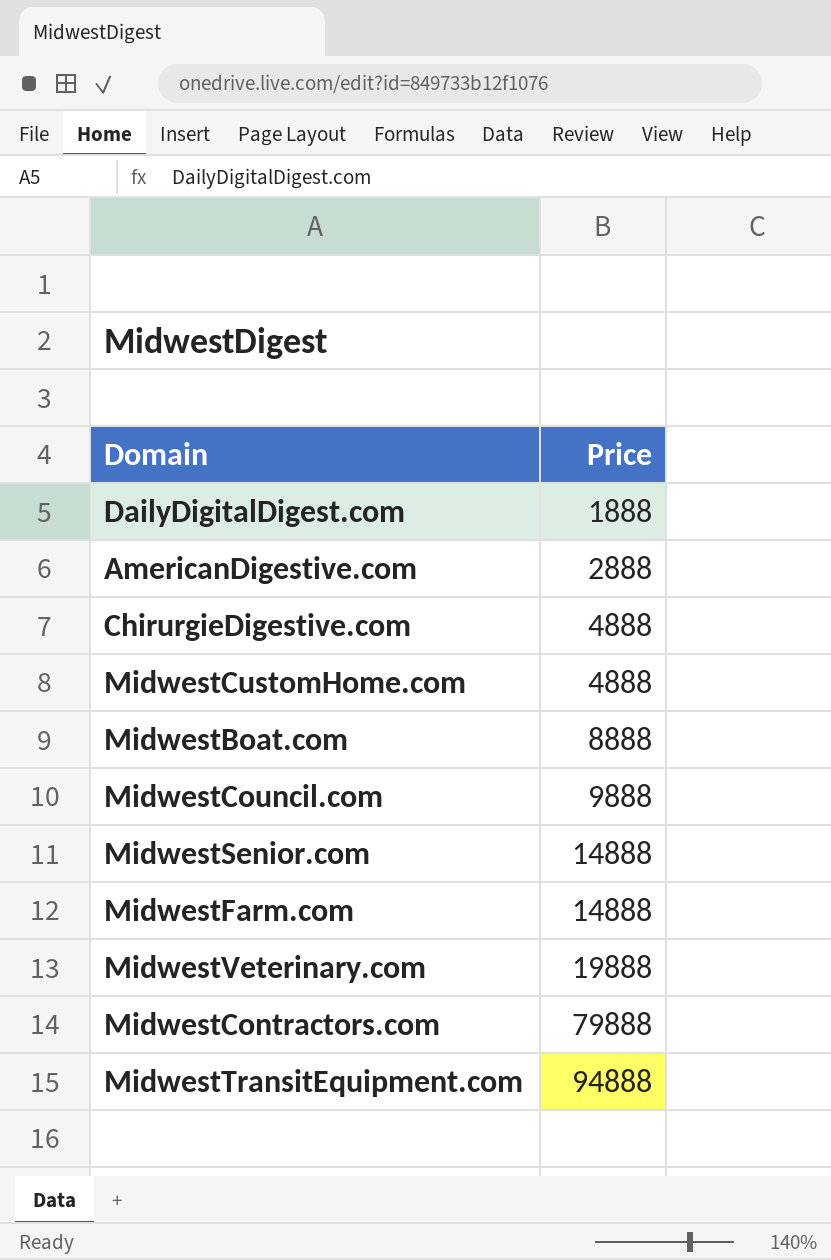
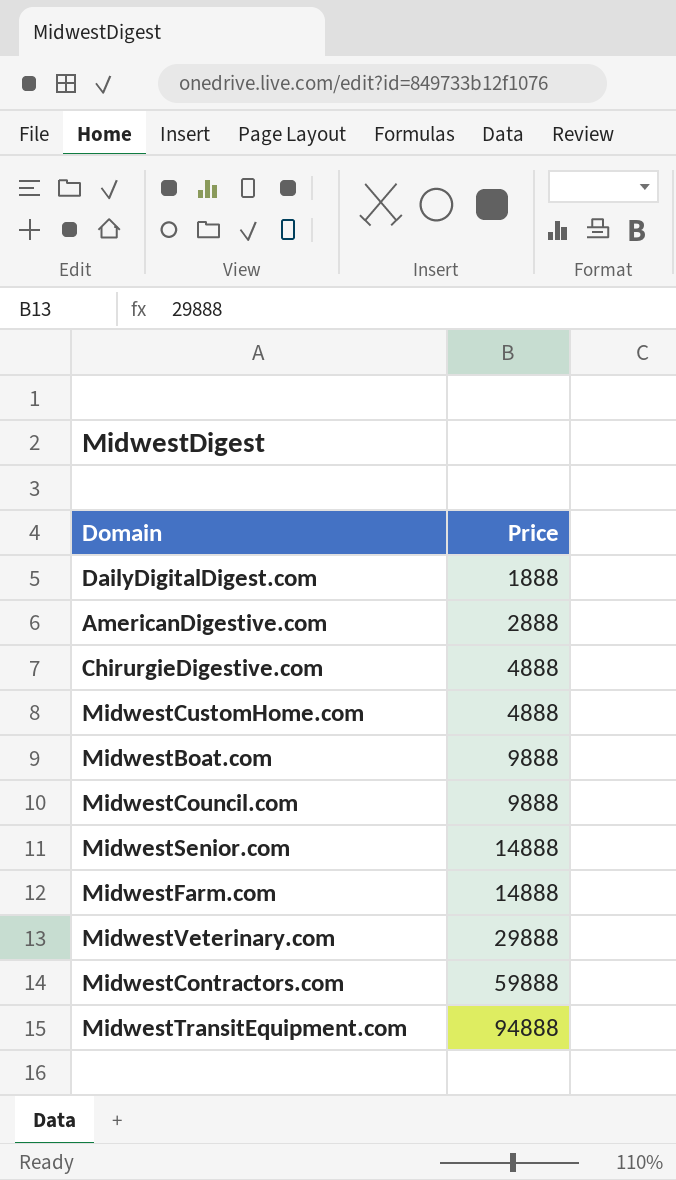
MidwestBoat.com | Price: 8888 -> 9888
MidwestVeterinary.com | Price: 19888 -> 29888
MidwestContractors.com | Price: 79888 -> 59888

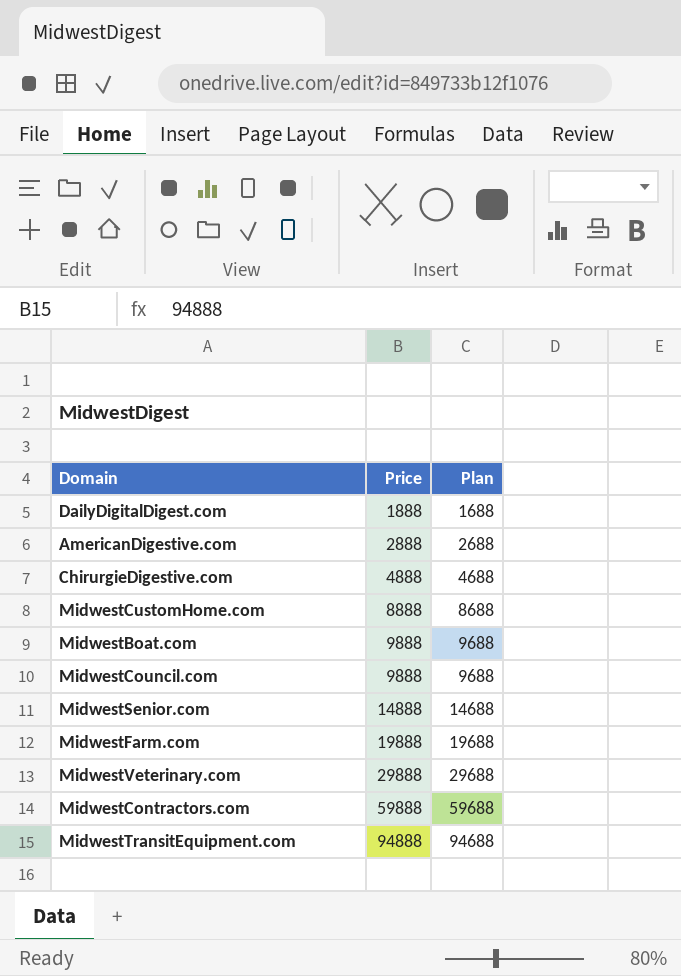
column Plan | formula: none -> [Price] - 200
MidwestCustomHome.com | Price: 4888 -> 8888
MidwestFarm.com | Price: 14888 -> 19888

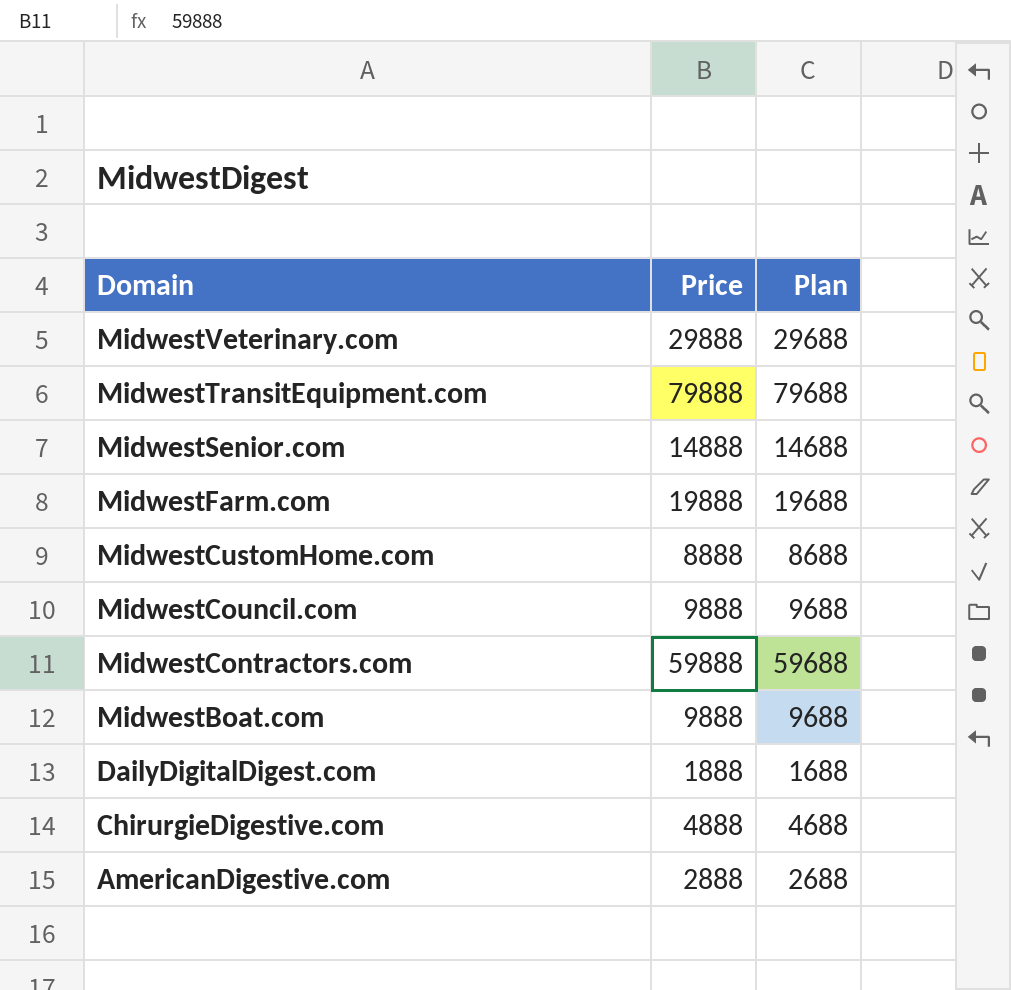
row order: Price ascending -> Domain descending
MidwestTransitEquipment.com | Price: 94888 -> 79888
MidwestTransitEquipment.com | Plan: 94688 -> 79688

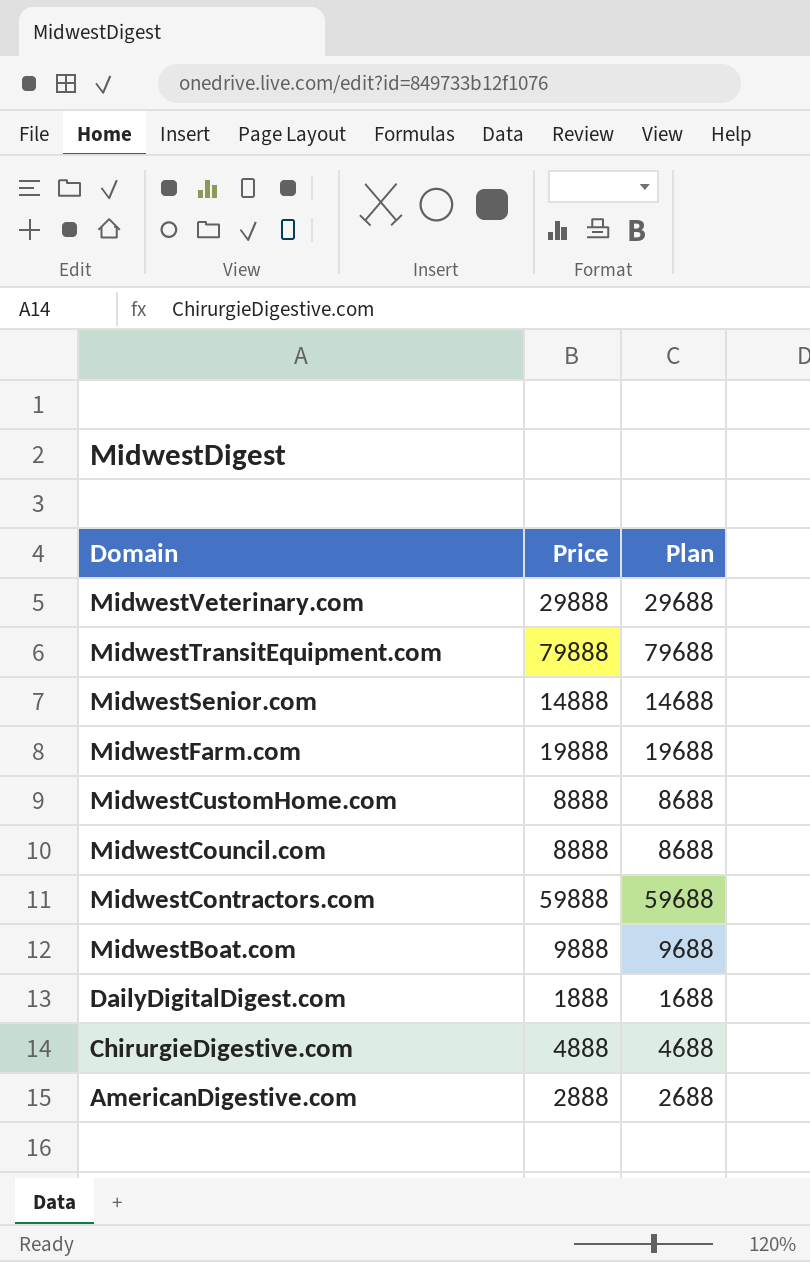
MidwestCouncil.com | Price: 9888 -> 8888
MidwestCouncil.com | Plan: 9688 -> 8688

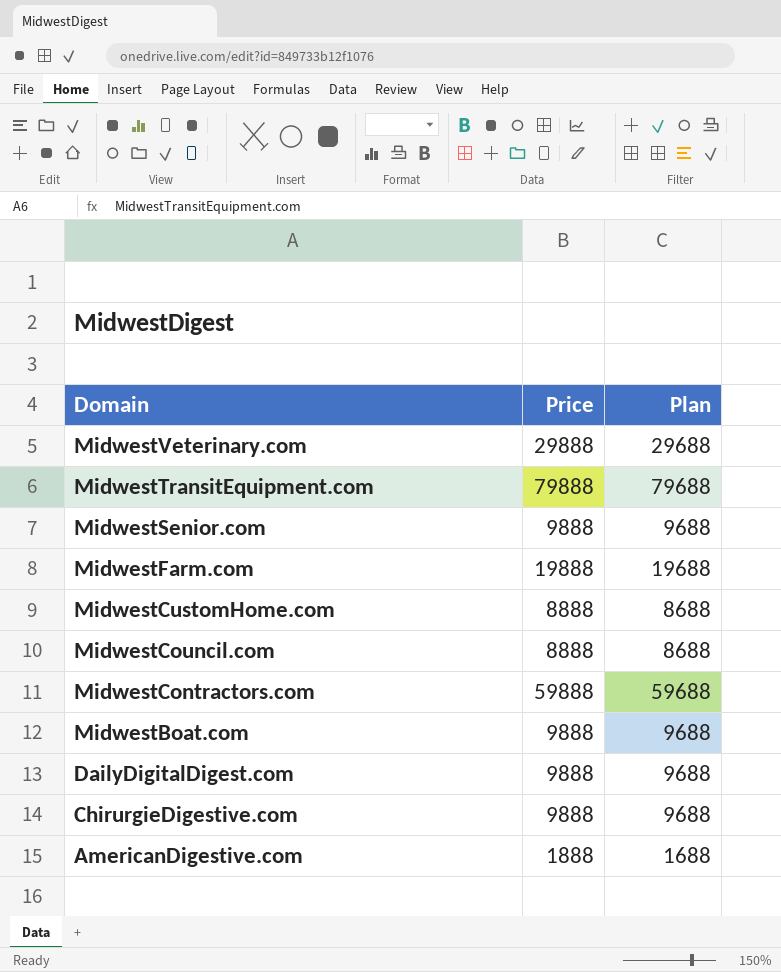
MidwestSenior.com | Price: 14888 -> 9888
MidwestSenior.com | Plan: 14688 -> 9688
DailyDigitalDigest.com | Price: 1888 -> 9888
DailyDigitalDigest.com | Plan: 1688 -> 9688
ChirurgieDigestive.com | Price: 4888 -> 9888
ChirurgieDigestive.com | Plan: 4688 -> 9688
AmericanDigestive.com | Price: 2888 -> 1888
AmericanDigestive.com | Plan: 2688 -> 1688

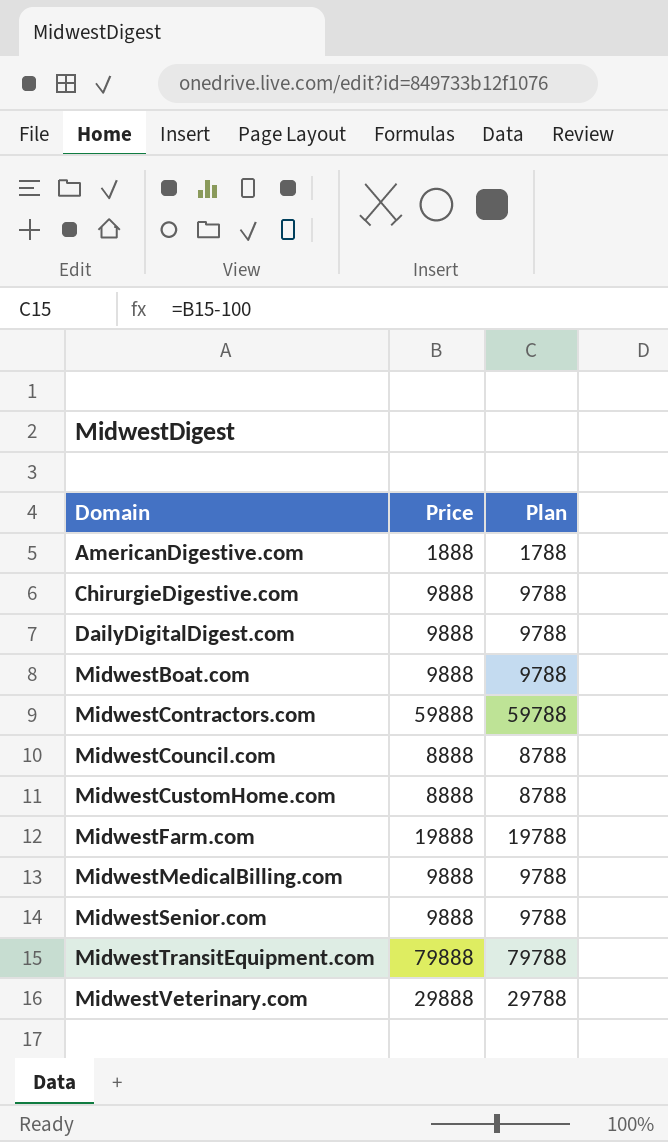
row order: Domain descending -> Domain ascending
column Plan | formula: [Price] - 200 -> [Price] - 100
row MidwestMedicalBilling.com: none -> 9888 | 9788

